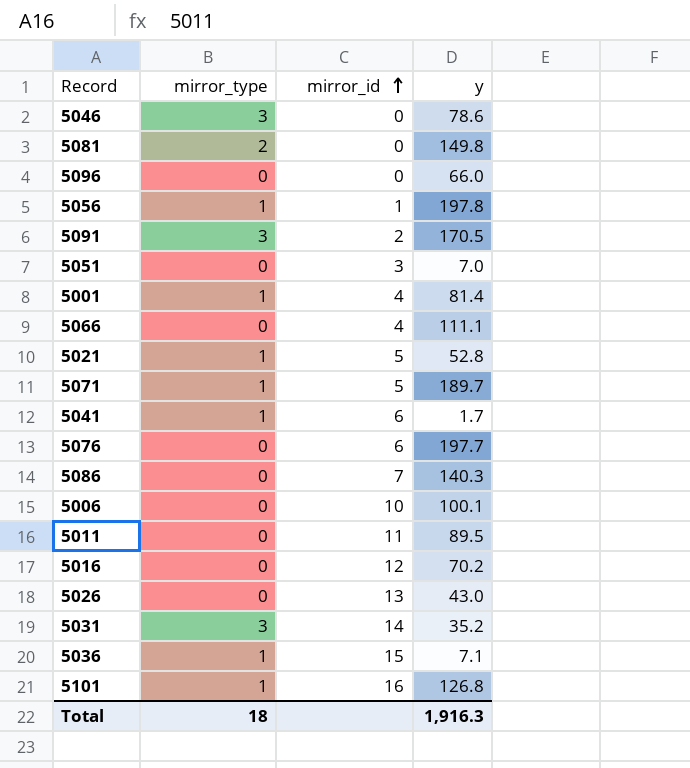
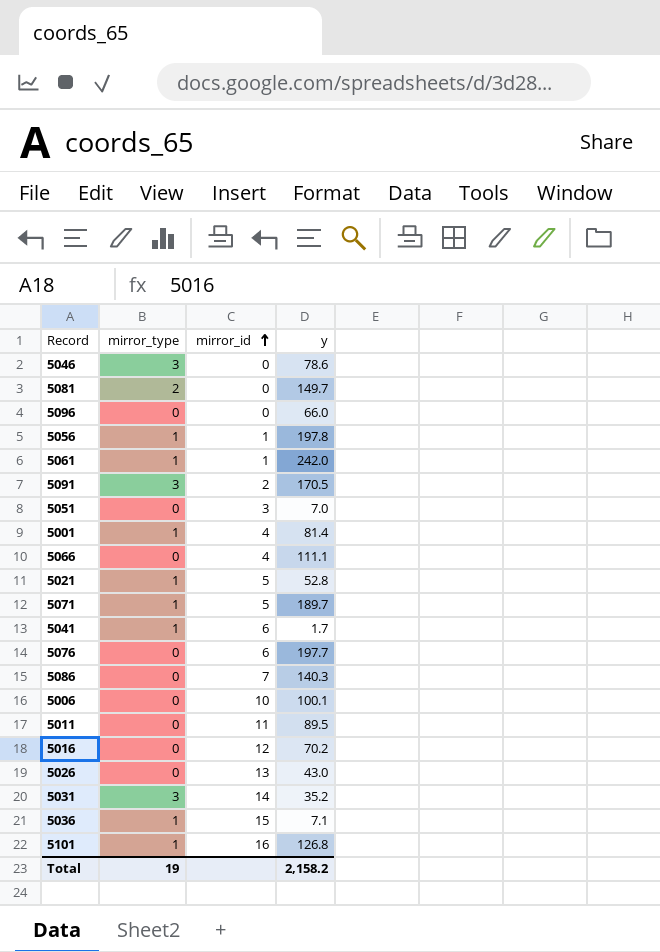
5081 | y: 149.8 -> 149.7
row 5061: none -> 1 | 1 | 242.0
Total | mirror_type: 18 -> 19
Total | y: 1,916.3 -> 2,158.2

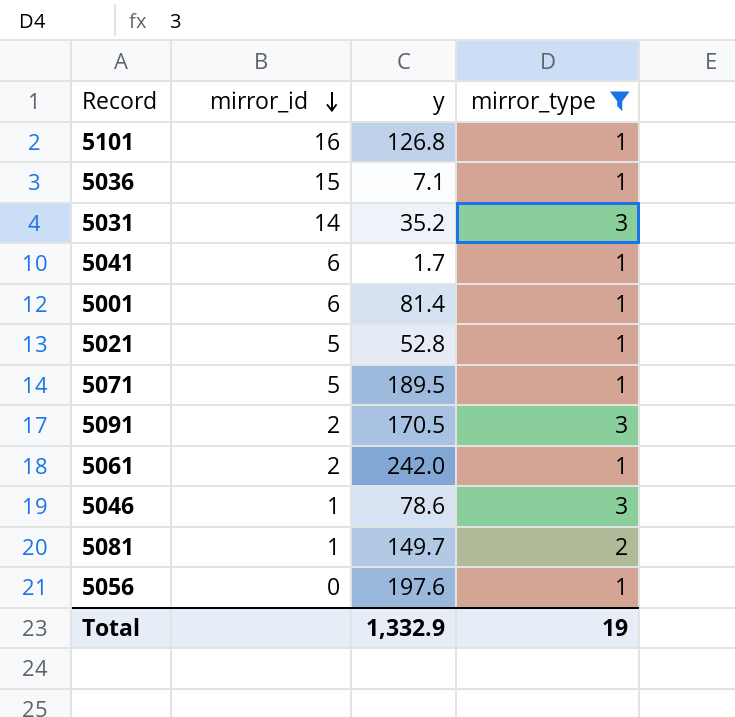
filter: none -> mirror_type != 0
row order: mirror_id ascending -> mirror_id descending
column mirror_type | position: 2 -> 4
5001 | mirror_id: 4 -> 6
5071 | y: 189.7 -> 189.5
5061 | mirror_id: 1 -> 2
5046 | mirror_id: 0 -> 1
5081 | mirror_id: 0 -> 1
5056 | mirror_id: 1 -> 0
5056 | y: 197.8 -> 197.6
Total | y: 2,158.2 -> 1,332.9

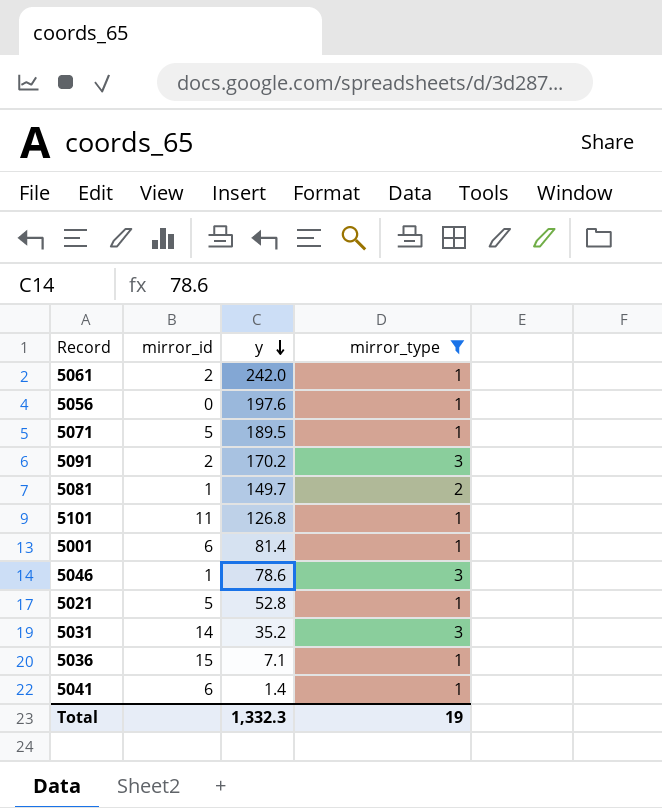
row order: mirror_id descending -> y descending
5091 | y: 170.5 -> 170.2
5101 | mirror_id: 16 -> 11
5041 | y: 1.7 -> 1.4
Total | y: 1,332.9 -> 1,332.3

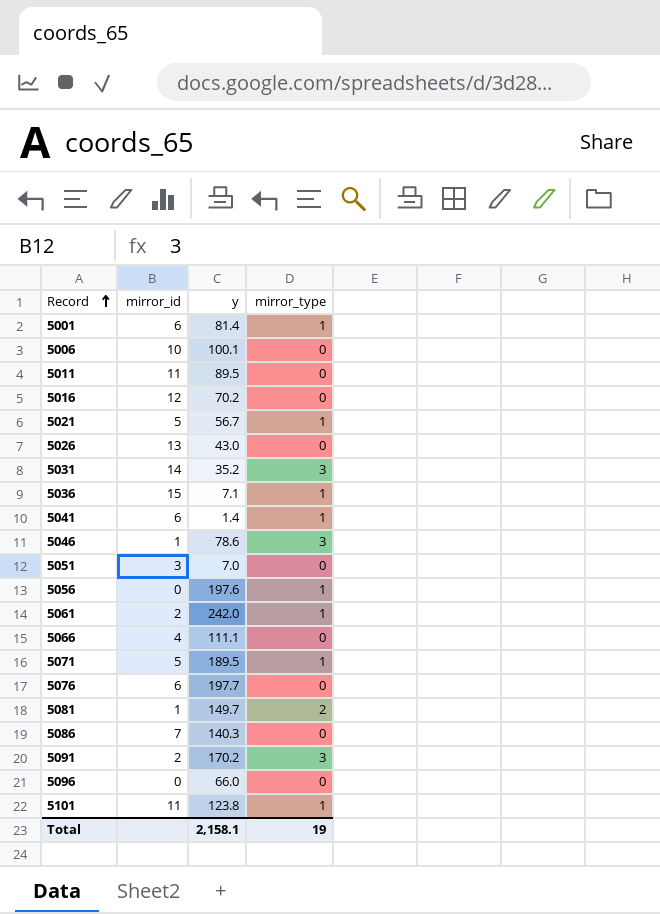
filter: mirror_type != 0 -> none
row order: y descending -> Record ascending
5021 | y: 52.8 -> 56.7
5101 | y: 126.8 -> 123.8
Total | y: 1,332.3 -> 2,158.1

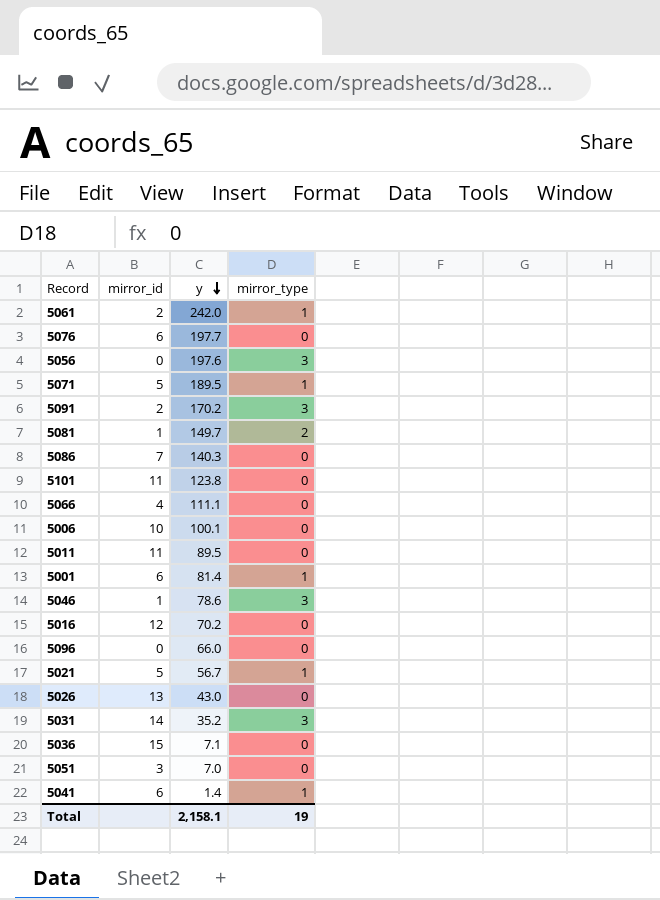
row order: Record ascending -> y descending
5056 | mirror_type: 1 -> 3
5101 | mirror_type: 1 -> 0
5036 | mirror_type: 1 -> 0

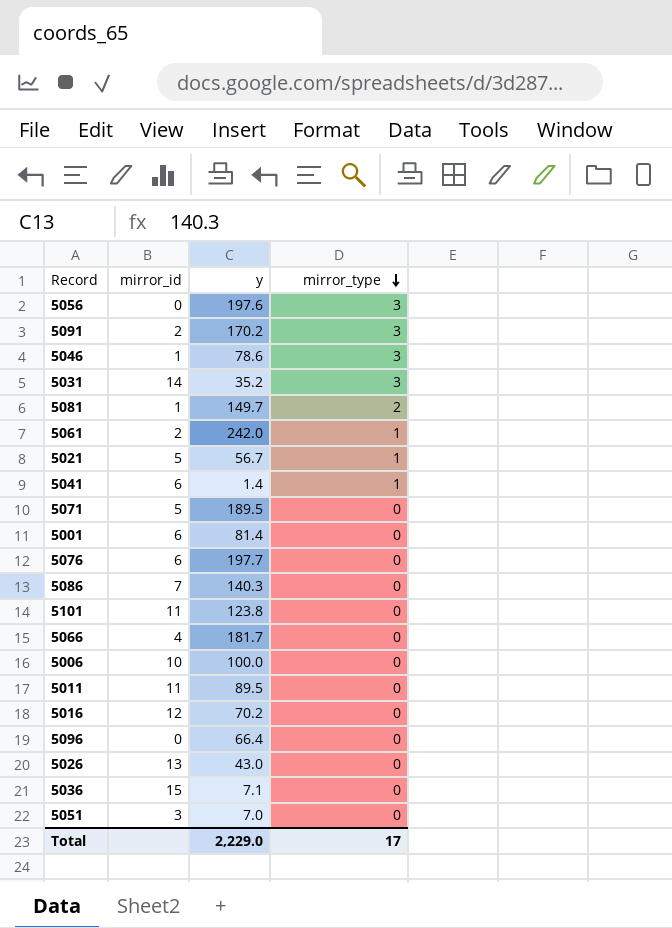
row order: y descending -> mirror_type descending
5071 | mirror_type: 1 -> 0
5001 | mirror_type: 1 -> 0
5066 | y: 111.1 -> 181.7
5006 | y: 100.1 -> 100.0
5096 | y: 66.0 -> 66.4
Total | y: 2,158.1 -> 2,229.0
Total | mirror_type: 19 -> 17

